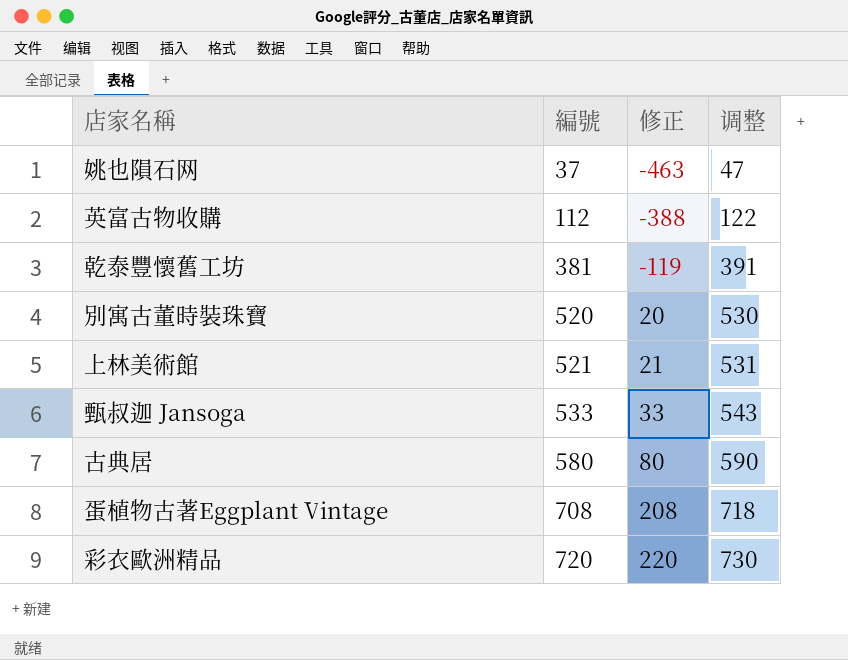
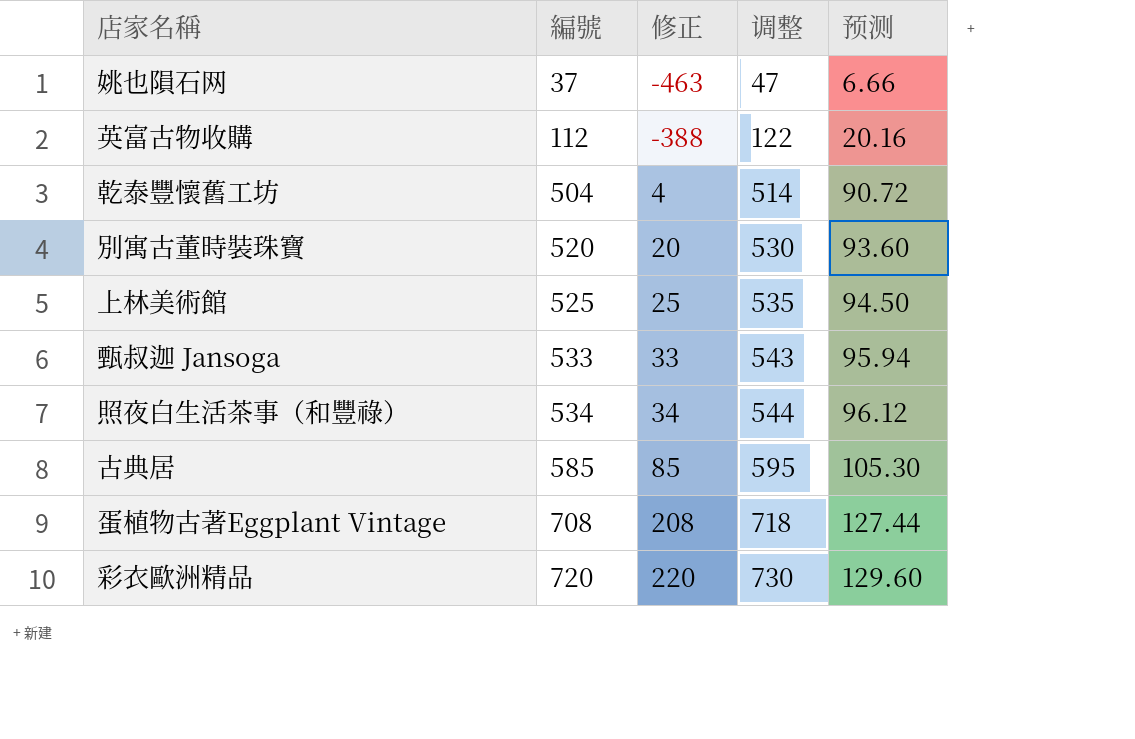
column 预测 | formula: none -> [編號] * 0.18
乾泰豐懷舊工坊 | 編號: 381 -> 504
乾泰豐懷舊工坊 | 修正: -119 -> 4
乾泰豐懷舊工坊 | 调整: 391 -> 514
上林美術館 | 編號: 521 -> 525
上林美術館 | 修正: 21 -> 25
上林美術館 | 调整: 531 -> 535
row 照夜白生活茶事（和豐祿）: none -> 534 | 34 | 544 | 96.12
古典居 | 編號: 580 -> 585
古典居 | 修正: 80 -> 85
古典居 | 调整: 590 -> 595

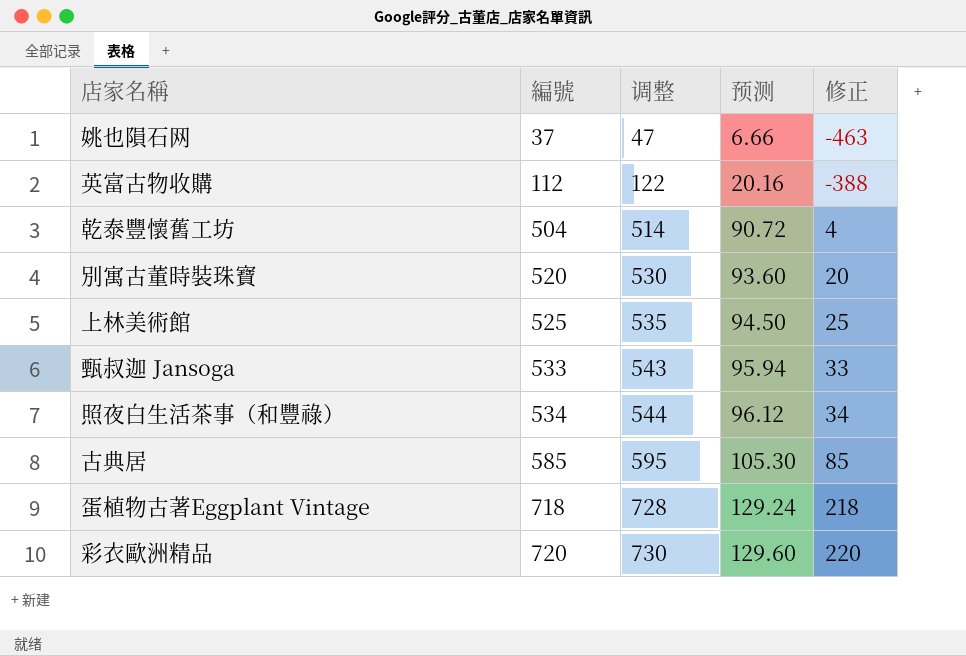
column 修正 | position: 3 -> 5
蛋植物古著Eggplant Vintage | 編號: 708 -> 718
蛋植物古著Eggplant Vintage | 调整: 718 -> 728
蛋植物古著Eggplant Vintage | 预测: 127.44 -> 129.24
蛋植物古著Eggplant Vintage | 修正: 208 -> 218

